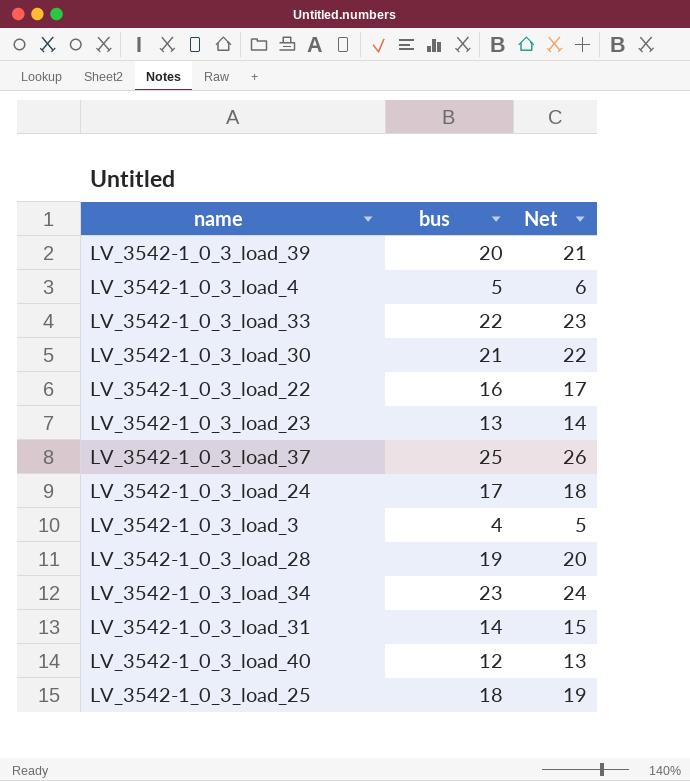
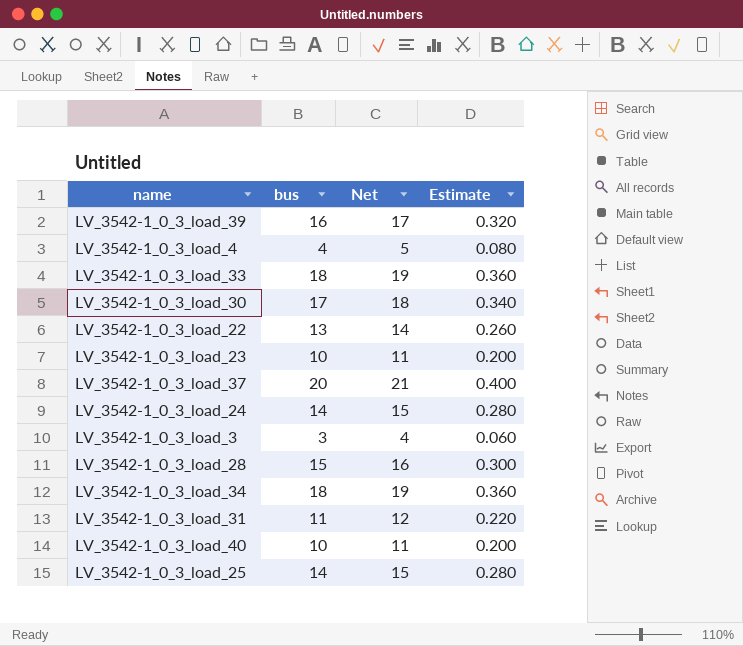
column Estimate | formula: none -> [bus] * 0.02
LV_3542-1_0_3_load_39 | bus: 20 -> 16
LV_3542-1_0_3_load_39 | Net: 21 -> 17
LV_3542-1_0_3_load_4 | bus: 5 -> 4
LV_3542-1_0_3_load_4 | Net: 6 -> 5
LV_3542-1_0_3_load_33 | bus: 22 -> 18
LV_3542-1_0_3_load_33 | Net: 23 -> 19
LV_3542-1_0_3_load_30 | bus: 21 -> 17
LV_3542-1_0_3_load_30 | Net: 22 -> 18
LV_3542-1_0_3_load_22 | bus: 16 -> 13
LV_3542-1_0_3_load_22 | Net: 17 -> 14
LV_3542-1_0_3_load_23 | bus: 13 -> 10
LV_3542-1_0_3_load_23 | Net: 14 -> 11
LV_3542-1_0_3_load_37 | bus: 25 -> 20
LV_3542-1_0_3_load_37 | Net: 26 -> 21
LV_3542-1_0_3_load_24 | bus: 17 -> 14
LV_3542-1_0_3_load_24 | Net: 18 -> 15
LV_3542-1_0_3_load_3 | bus: 4 -> 3
LV_3542-1_0_3_load_3 | Net: 5 -> 4
LV_3542-1_0_3_load_28 | bus: 19 -> 15
LV_3542-1_0_3_load_28 | Net: 20 -> 16
LV_3542-1_0_3_load_34 | bus: 23 -> 18
LV_3542-1_0_3_load_34 | Net: 24 -> 19
LV_3542-1_0_3_load_31 | bus: 14 -> 11
LV_3542-1_0_3_load_31 | Net: 15 -> 12
LV_3542-1_0_3_load_40 | bus: 12 -> 10
LV_3542-1_0_3_load_40 | Net: 13 -> 11
LV_3542-1_0_3_load_25 | bus: 18 -> 14
LV_3542-1_0_3_load_25 | Net: 19 -> 15

